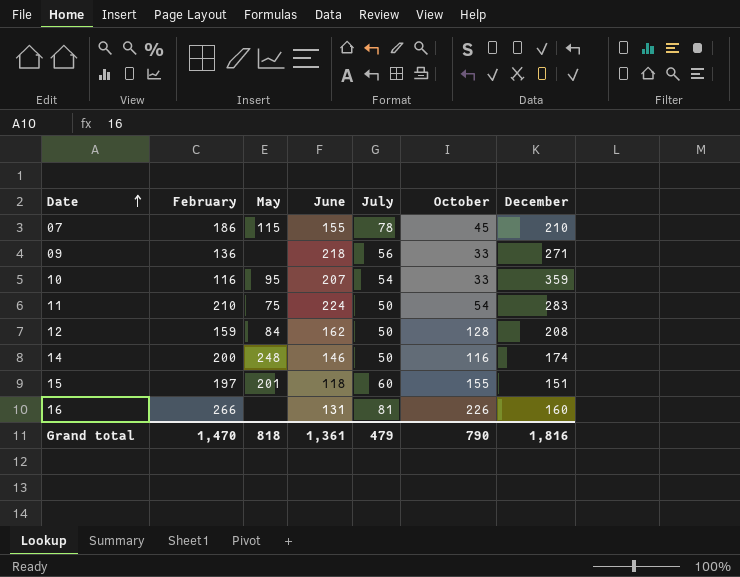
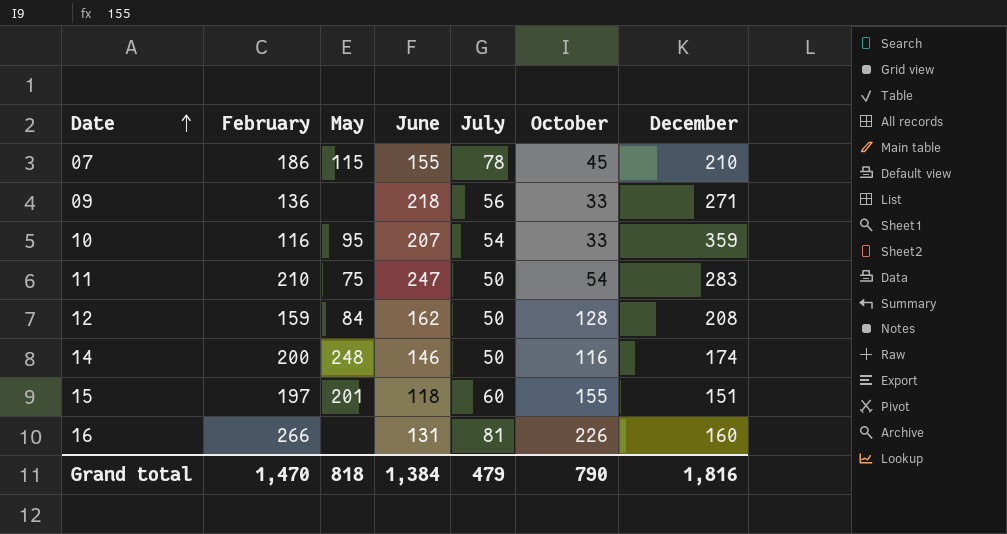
11 | June: 224 -> 247
Grand total | June: 1,361 -> 1,384

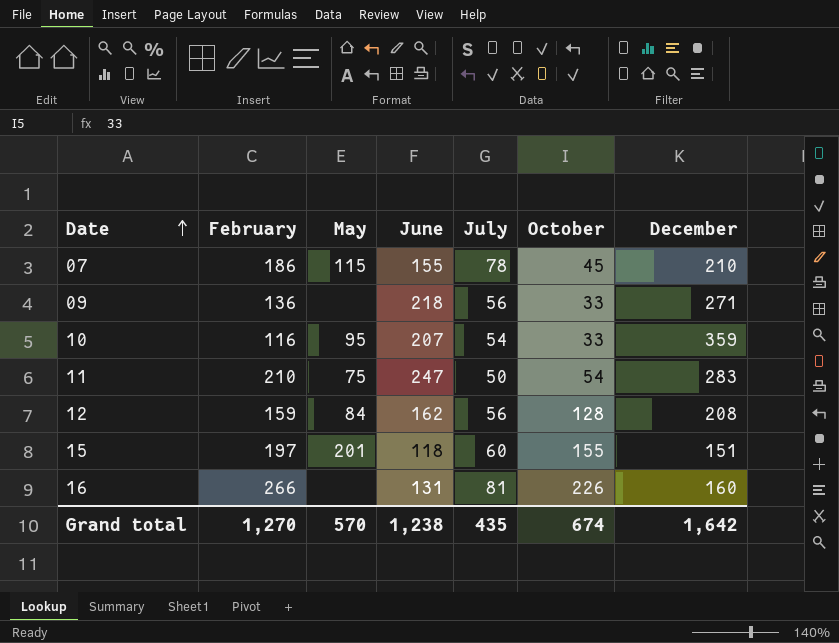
row 14: 200 | 248 | 146 | 50 | 116 | 174 -> none
12 | July: 50 -> 56
Grand total | February: 1,470 -> 1,270
Grand total | May: 818 -> 570
Grand total | June: 1,384 -> 1,238
Grand total | July: 479 -> 435
Grand total | October: 790 -> 674
Grand total | December: 1,816 -> 1,642

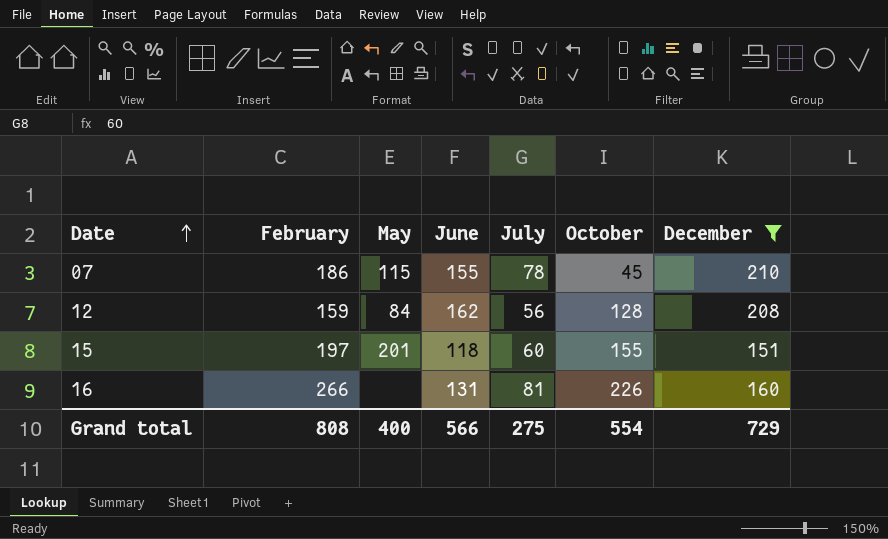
filter: none -> December <= 210
Grand total | February: 1,270 -> 808
Grand total | May: 570 -> 400
Grand total | June: 1,238 -> 566
Grand total | July: 435 -> 275
Grand total | October: 674 -> 554
Grand total | December: 1,642 -> 729

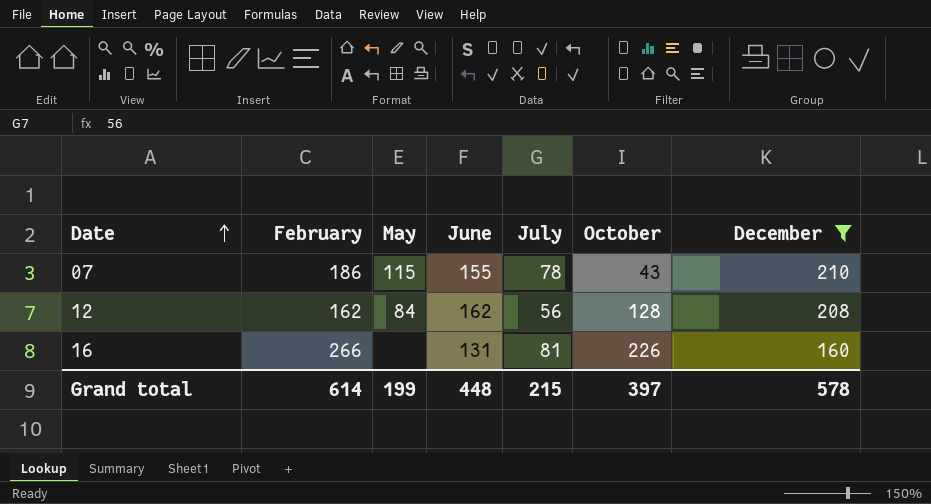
row 15: 197 | 201 | 118 | 60 | 155 | 151 -> none
07 | October: 45 -> 43
12 | February: 159 -> 162
Grand total | February: 808 -> 614
Grand total | May: 400 -> 199
Grand total | June: 566 -> 448
Grand total | July: 275 -> 215
Grand total | October: 554 -> 397
Grand total | December: 729 -> 578

